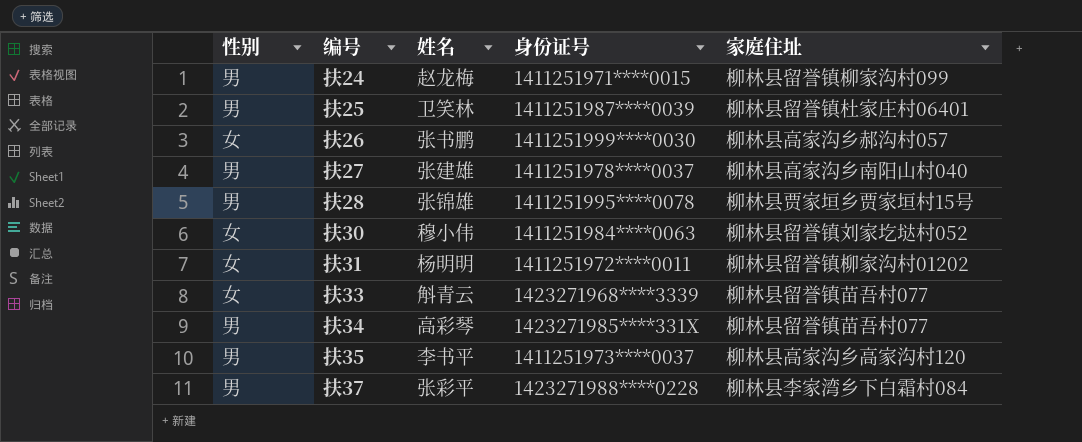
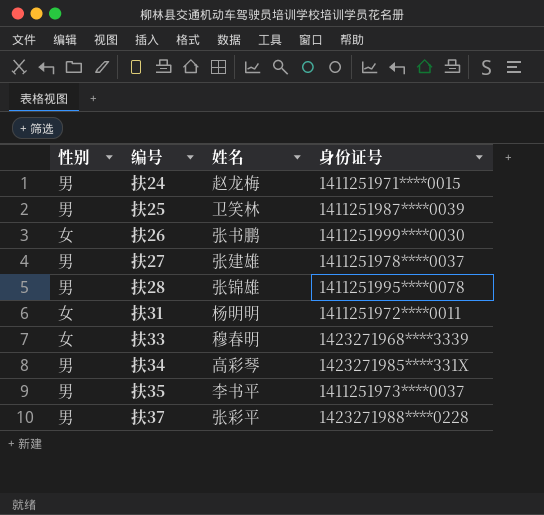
column 家庭住址 | position: 5 -> none
row 扶30: 女 | 穆小伟 | 1411251984****0063 | 柳林县留誉镇刘家圪垯村052 -> none
扶33 | 姓名: 斛青云 -> 穆春明

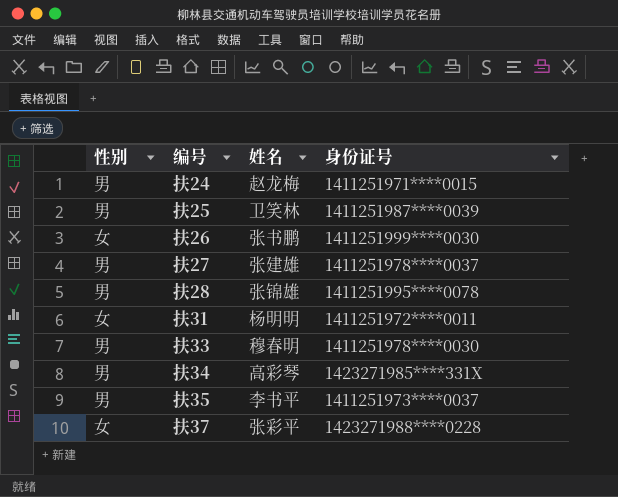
扶33 | 性别: 女 -> 男
扶33 | 身份证号: 1423271968****3339 -> 1411251978****0030
扶37 | 性别: 男 -> 女

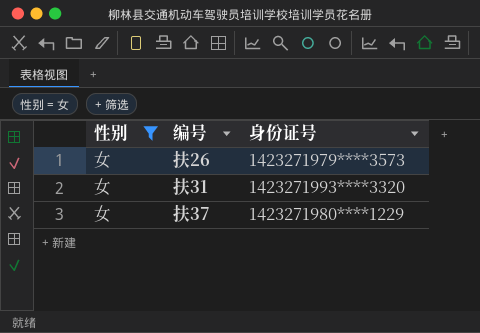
filter: none -> 性别 = 女
column 姓名 | position: 3 -> none
扶26 | 身份证号: 1411251999****0030 -> 1423271979****3573
扶31 | 身份证号: 1411251972****0011 -> 1423271993****3320
扶37 | 身份证号: 1423271988****0228 -> 1423271980****1229

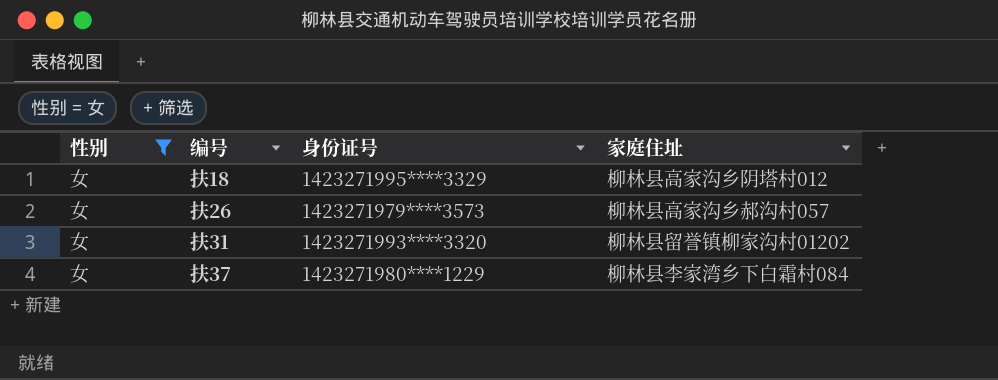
column 家庭住址 | position: none -> 4
row 扶18: none -> 女 | 1423271995****3329 | 柳林县高家沟乡阴塔村012

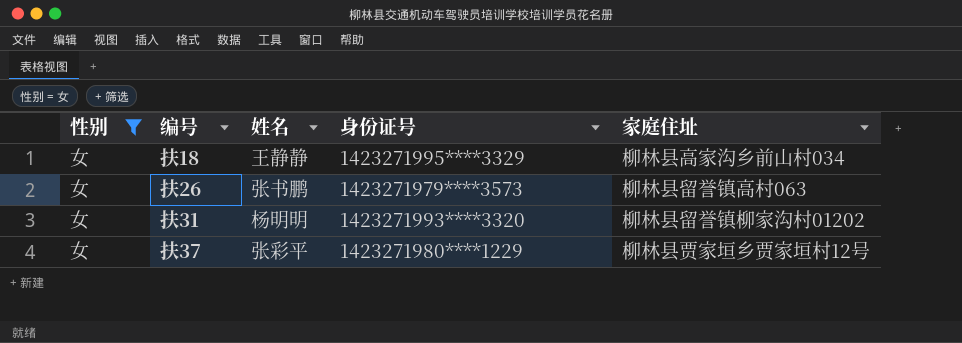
column 姓名 | position: none -> 3
扶18 | 家庭住址: 柳林县高家沟乡阴塔村012 -> 柳林县高家沟乡前山村034
扶26 | 家庭住址: 柳林县高家沟乡郝沟村057 -> 柳林县留誉镇高村063
扶37 | 家庭住址: 柳林县李家湾乡下白霜村084 -> 柳林县贾家垣乡贾家垣村12号

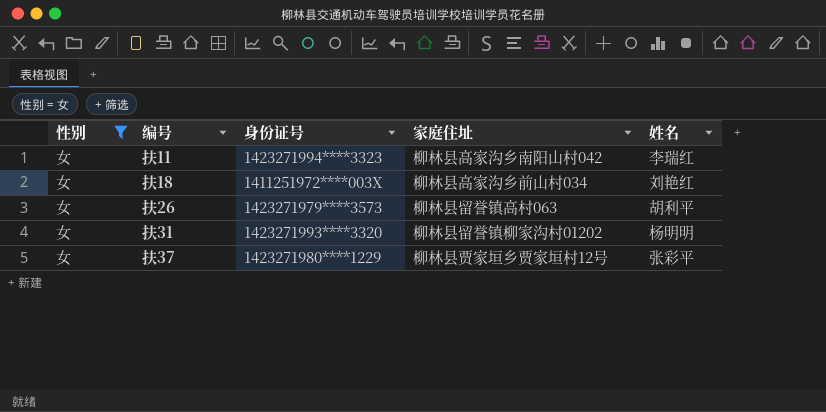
column 姓名 | position: 3 -> 5
row 扶11: none -> 女 | 1423271994****3323 | 柳林县高家沟乡南阳山村042 | 李瑞红
扶18 | 身份证号: 1423271995****3329 -> 1411251972****003X
扶18 | 姓名: 王静静 -> 刘艳红
扶26 | 姓名: 张书鹏 -> 胡利平

